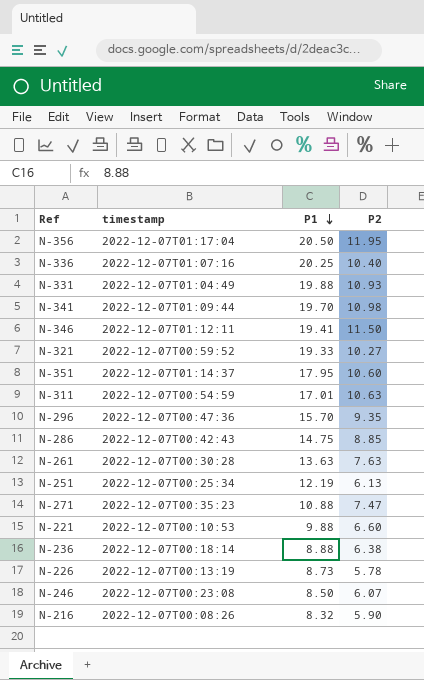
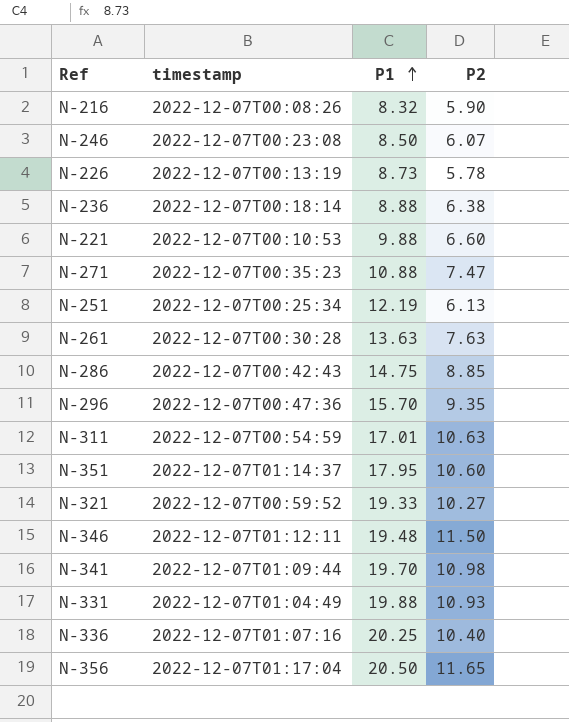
row order: P1 descending -> P1 ascending
N-346 | P1: 19.41 -> 19.48
N-356 | P2: 11.95 -> 11.65

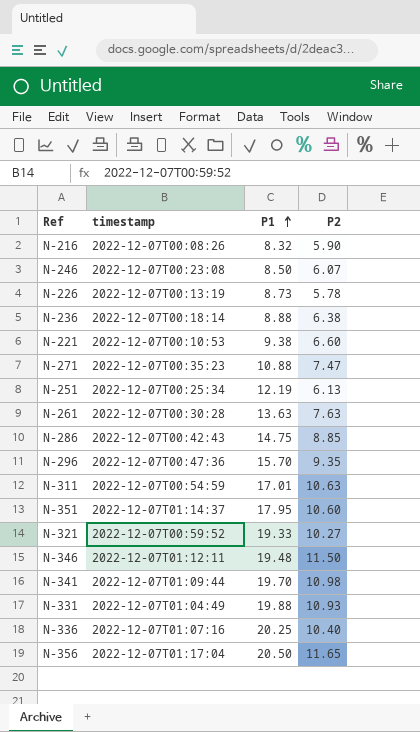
N-221 | P1: 9.88 -> 9.38

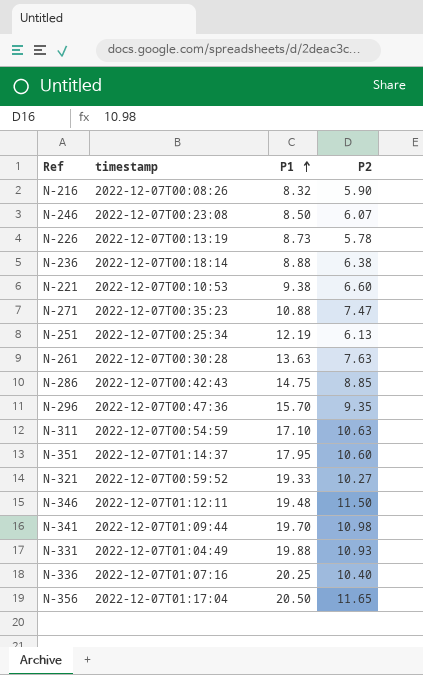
N-311 | P1: 17.01 -> 17.10

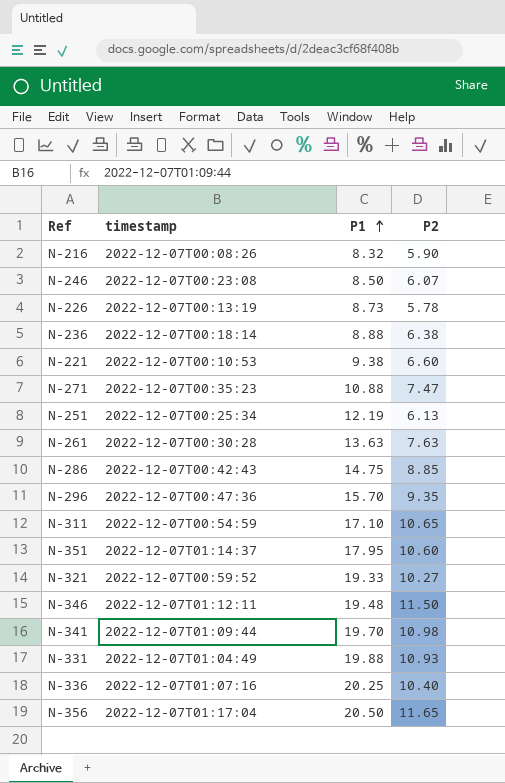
N-311 | P2: 10.63 -> 10.65

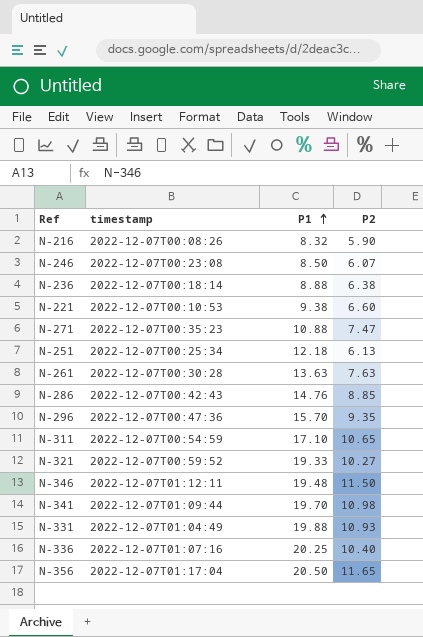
row N-226: 2022-12-07T00:13:19 | 8.73 | 5.78 -> none
row N-351: 2022-12-07T01:14:37 | 17.95 | 10.60 -> none
N-251 | P1: 12.19 -> 12.18
N-286 | P1: 14.75 -> 14.76

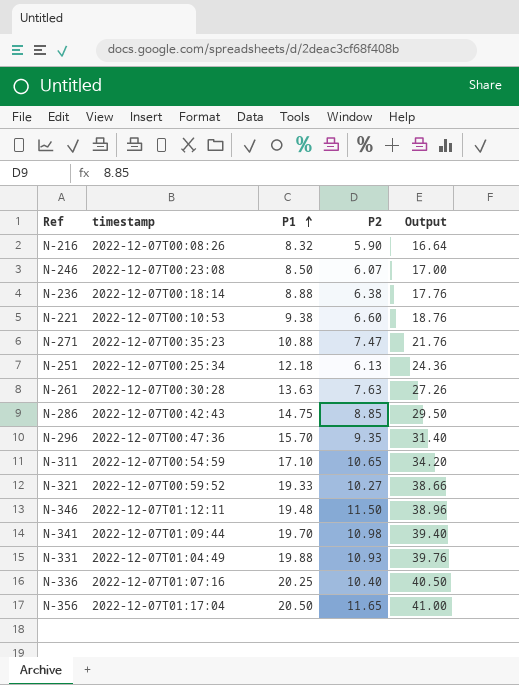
column Output | formula: none -> [P1] * 2
N-286 | P1: 14.76 -> 14.75

